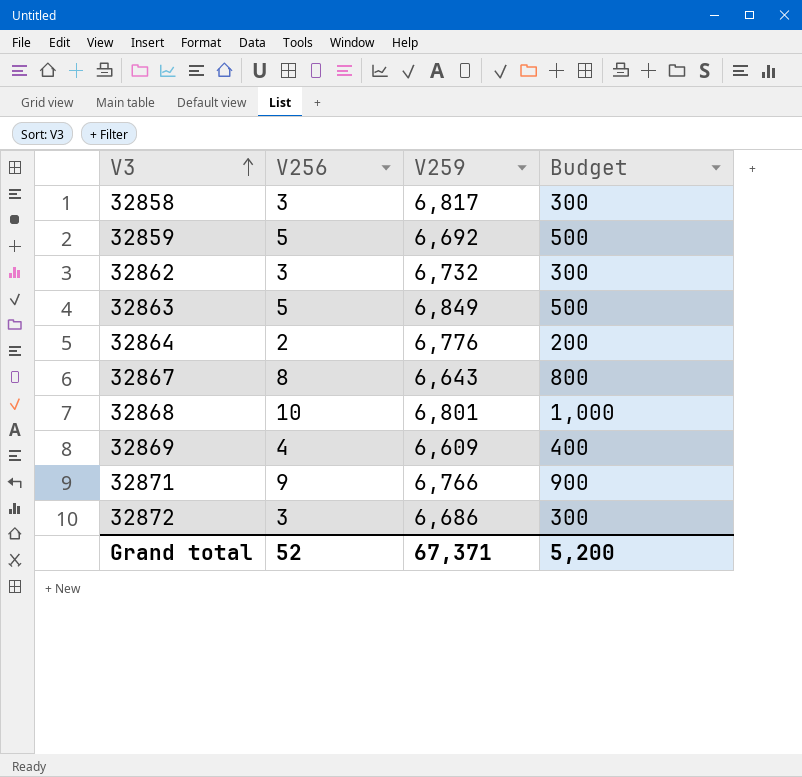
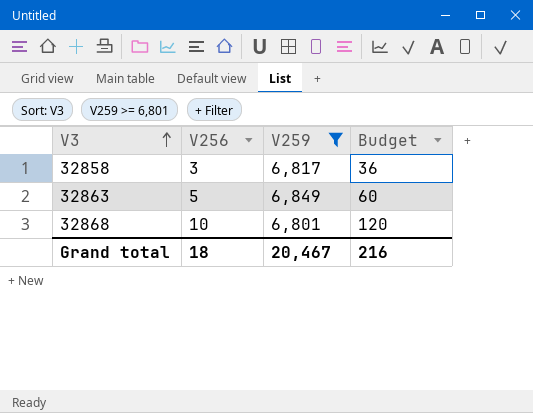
filter: none -> V259 >= 6,801
column Budget | formula: [V256] * 100 -> [V256] * 12
Grand total | V256: 52 -> 18
Grand total | V259: 67,371 -> 20,467
Grand total | Budget: 5,200 -> 216

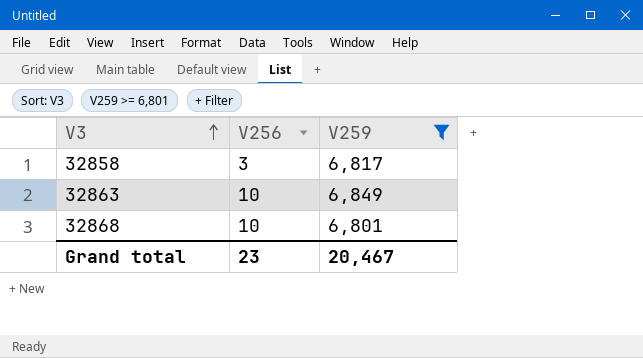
column Budget | formula: [V256] * 12 -> none
32863 | V256: 5 -> 10
Grand total | V256: 18 -> 23

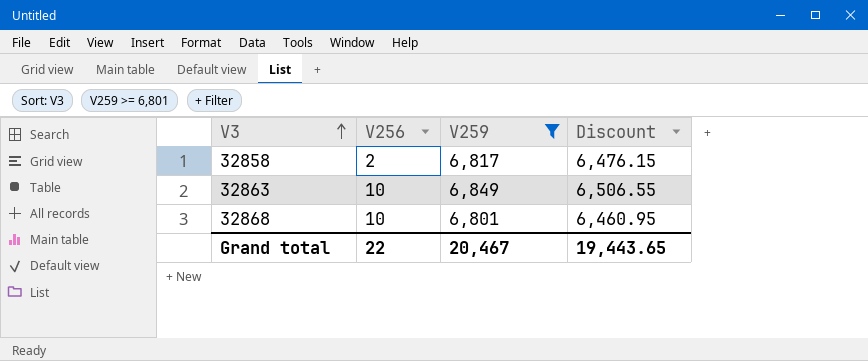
column Discount | formula: none -> [V259] * 0.95
32858 | V256: 3 -> 2
Grand total | V256: 23 -> 22

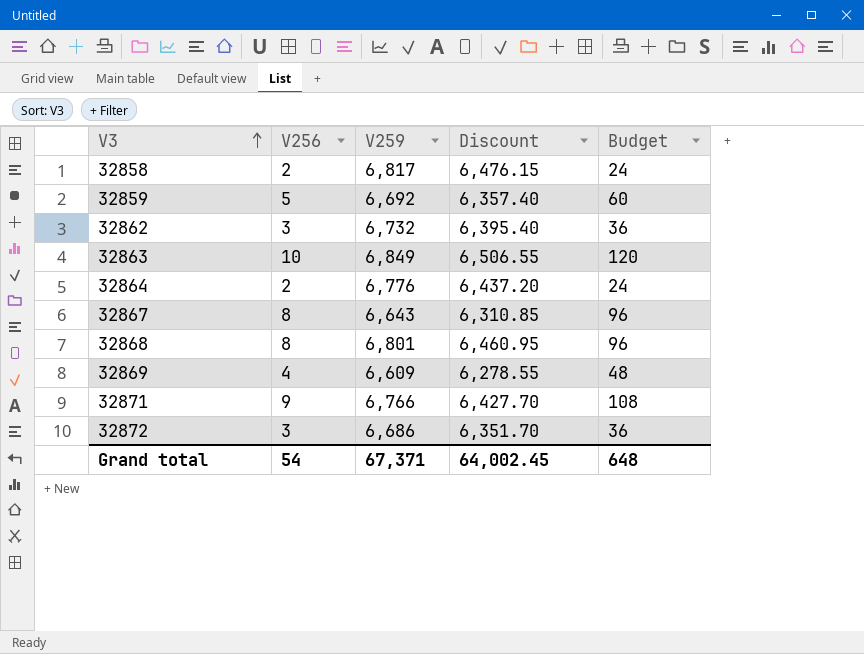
filter: V259 >= 6,801 -> none
column Budget | formula: none -> [V256] * 12
32868 | V256: 10 -> 8
Grand total | V256: 22 -> 54
Grand total | V259: 20,467 -> 67,371
Grand total | Discount: 19,443.65 -> 64,002.45

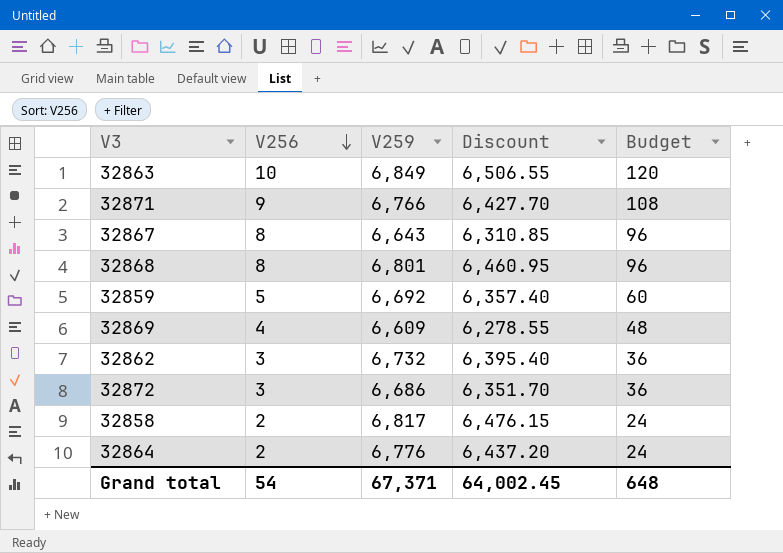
row order: V3 ascending -> V256 descending

